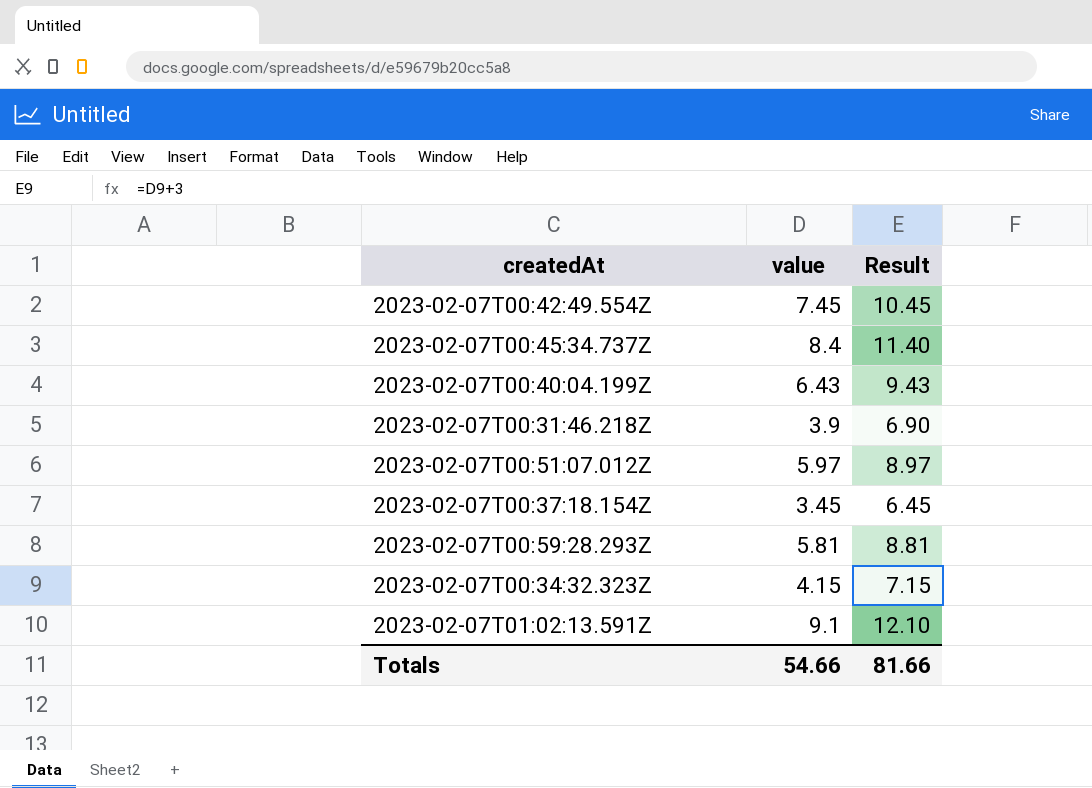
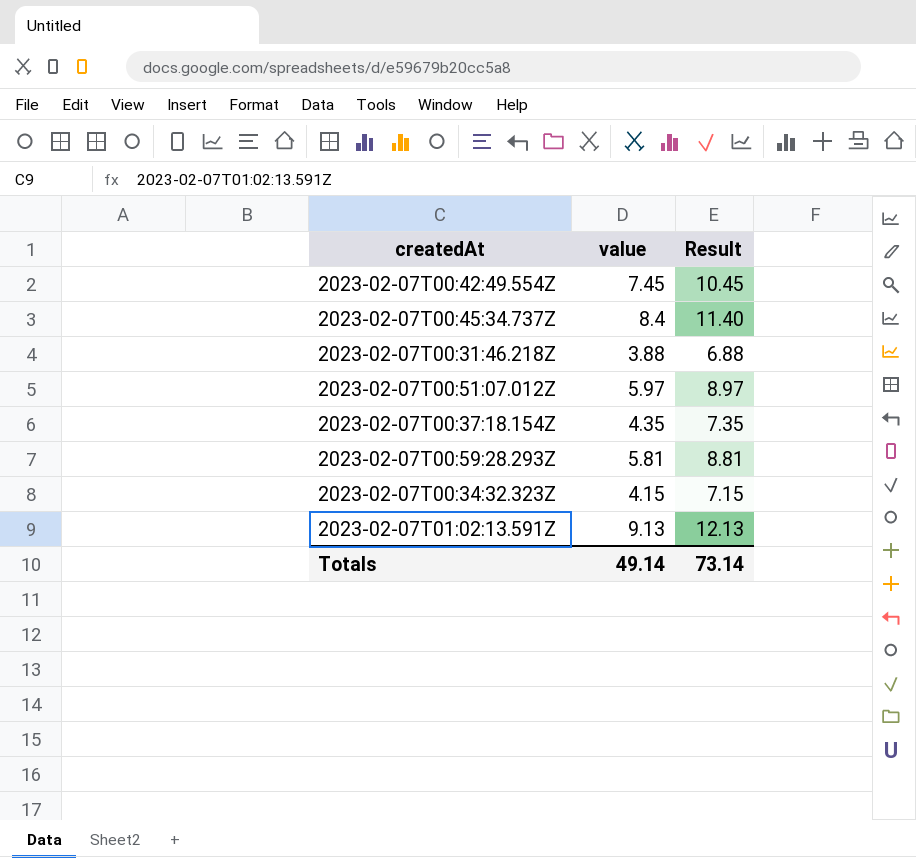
row 2023-02-07T00:40:04.199Z: 6.43 | 9.43 -> none
2023-02-07T00:31:46.218Z | value: 3.9 -> 3.88
2023-02-07T00:31:46.218Z | Result: 6.90 -> 6.88
2023-02-07T00:37:18.154Z | value: 3.45 -> 4.35
2023-02-07T00:37:18.154Z | Result: 6.45 -> 7.35
2023-02-07T01:02:13.591Z | value: 9.1 -> 9.13
2023-02-07T01:02:13.591Z | Result: 12.10 -> 12.13
Totals | value: 54.66 -> 49.14
Totals | Result: 81.66 -> 73.14

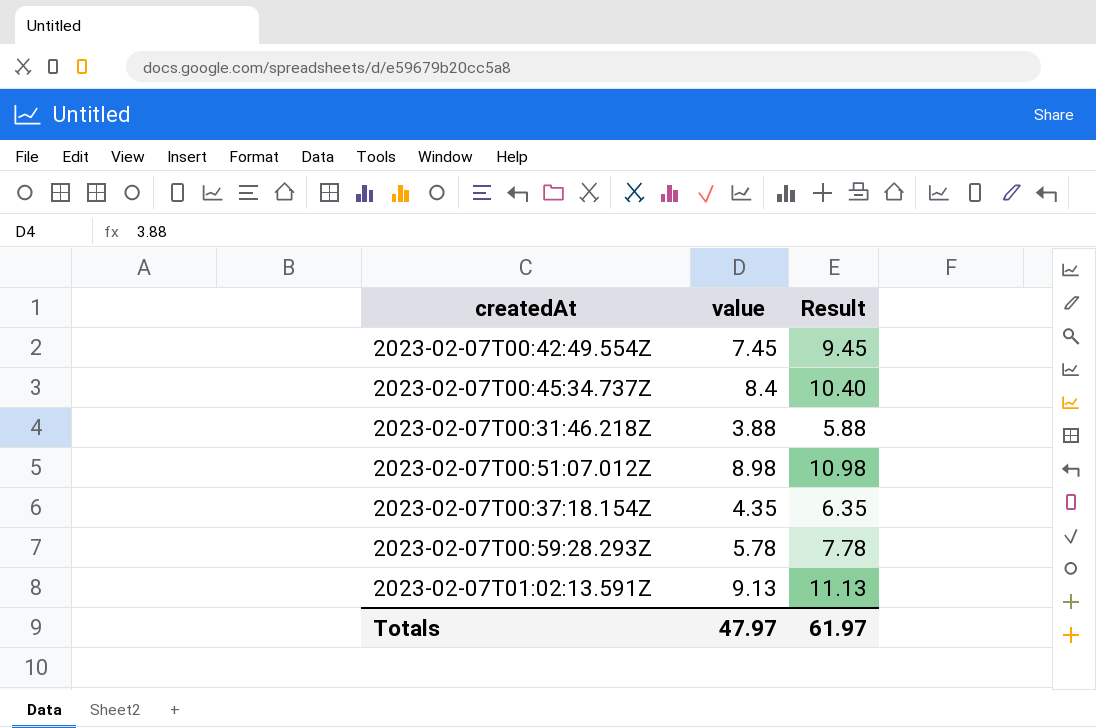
column Result | formula: [value] + 3 -> [value] + 2
row 2023-02-07T00:34:32.323Z: 4.15 | 7.15 -> none
2023-02-07T00:51:07.012Z | value: 5.97 -> 8.98
2023-02-07T00:59:28.293Z | value: 5.81 -> 5.78
Totals | value: 49.14 -> 47.97
Totals | Result: 73.14 -> 61.97

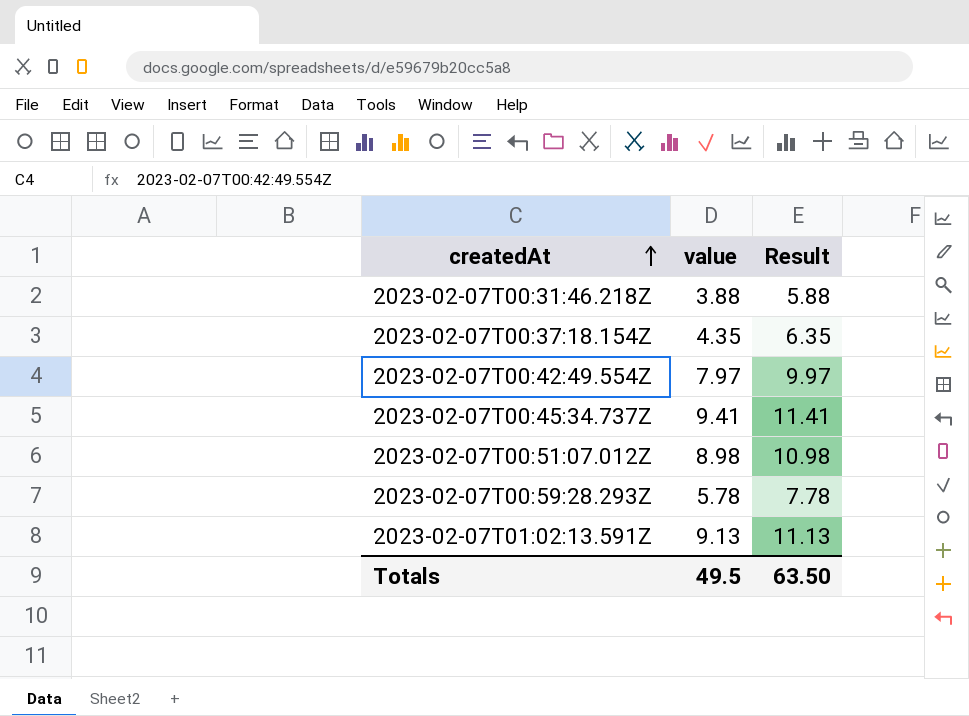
row order: none -> createdAt ascending
2023-02-07T00:42:49.554Z | value: 7.45 -> 7.97
2023-02-07T00:42:49.554Z | Result: 9.45 -> 9.97
2023-02-07T00:45:34.737Z | value: 8.4 -> 9.41
2023-02-07T00:45:34.737Z | Result: 10.40 -> 11.41
Totals | value: 47.97 -> 49.5
Totals | Result: 61.97 -> 63.50

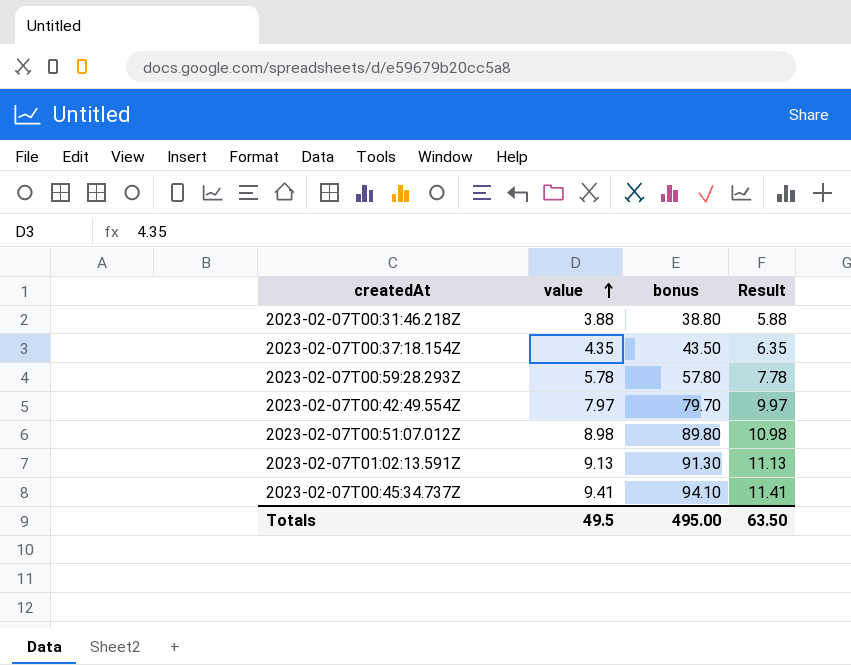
row order: createdAt ascending -> value ascending
column bonus | formula: none -> [value] * 10

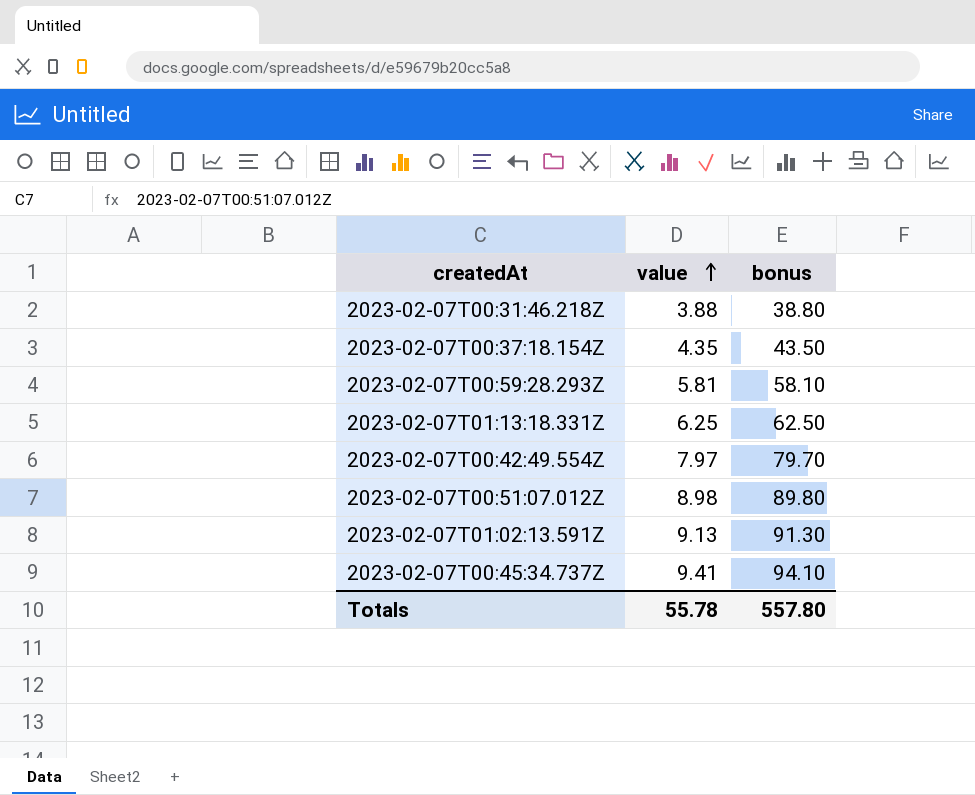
column Result | formula: [value] + 2 -> none
2023-02-07T00:59:28.293Z | value: 5.78 -> 5.81
2023-02-07T00:59:28.293Z | bonus: 57.80 -> 58.10
row 2023-02-07T01:13:18.331Z: none -> 6.25 | 62.50
Totals | value: 49.5 -> 55.78
Totals | bonus: 495.00 -> 557.80

